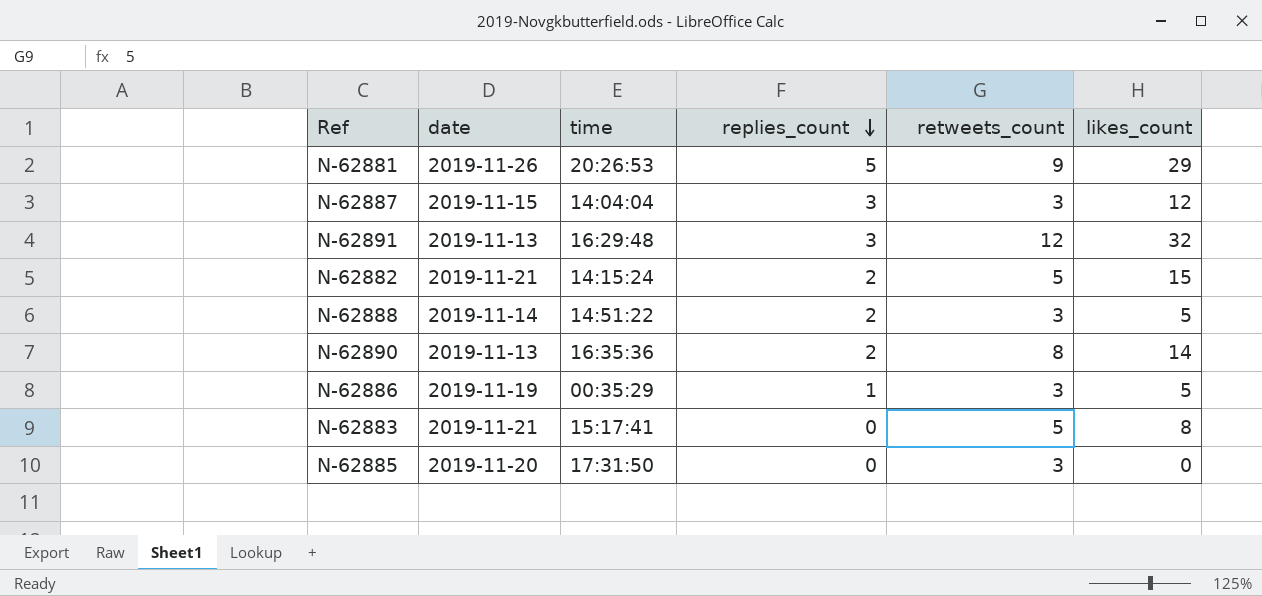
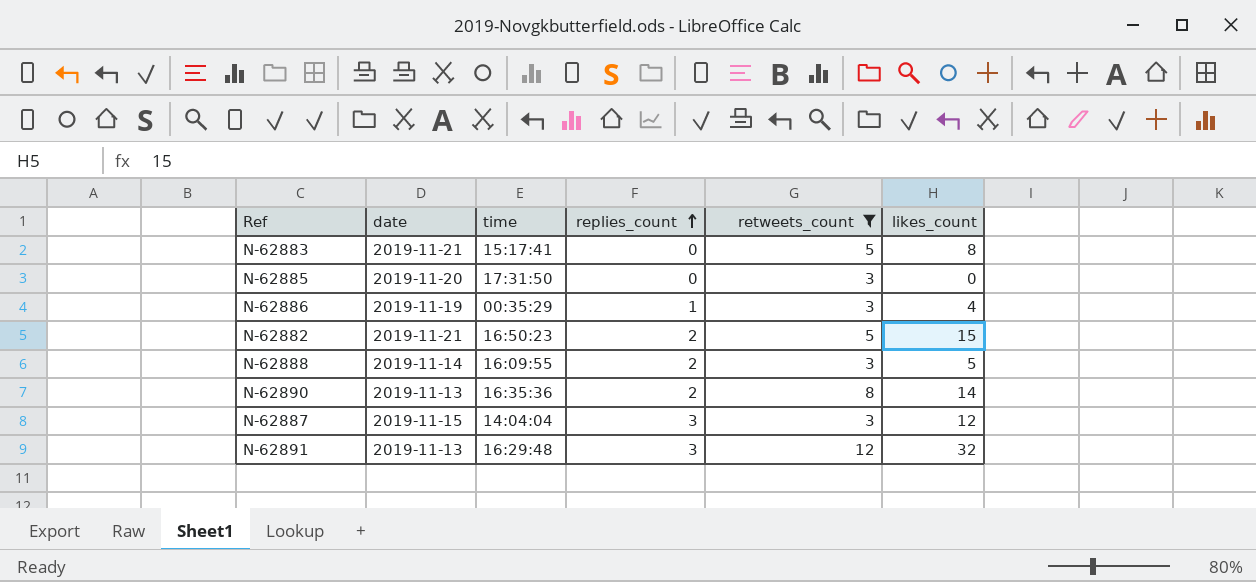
filter: none -> retweets_count != 9
row order: replies_count descending -> replies_count ascending
N-62886 | likes_count: 5 -> 4
N-62882 | time: 14:15:24 -> 16:50:23
N-62888 | time: 14:51:22 -> 16:09:55

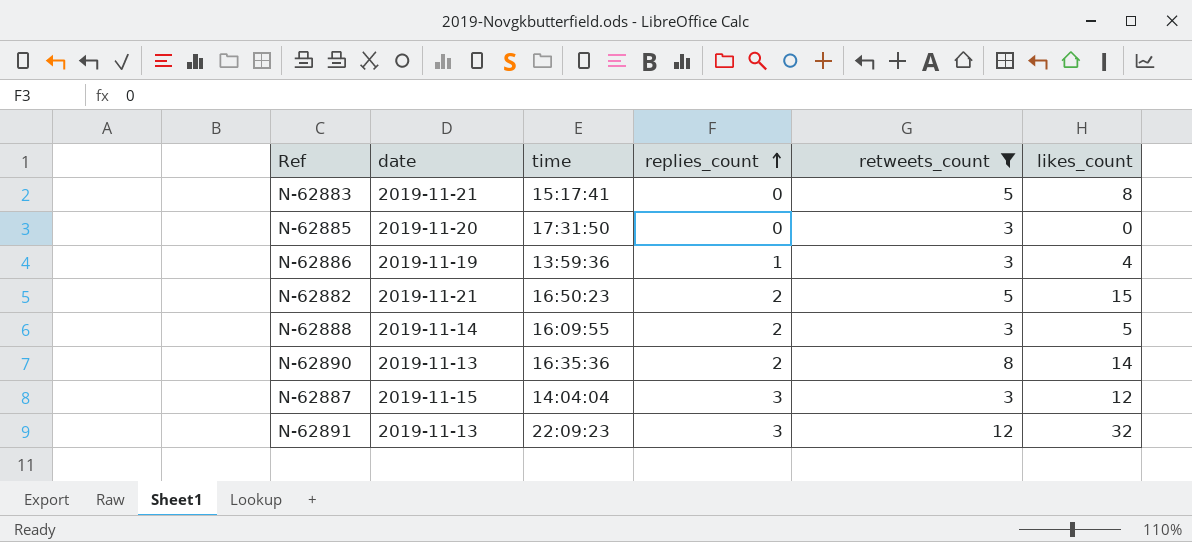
N-62886 | time: 00:35:29 -> 13:59:36
N-62891 | time: 16:29:48 -> 22:09:23

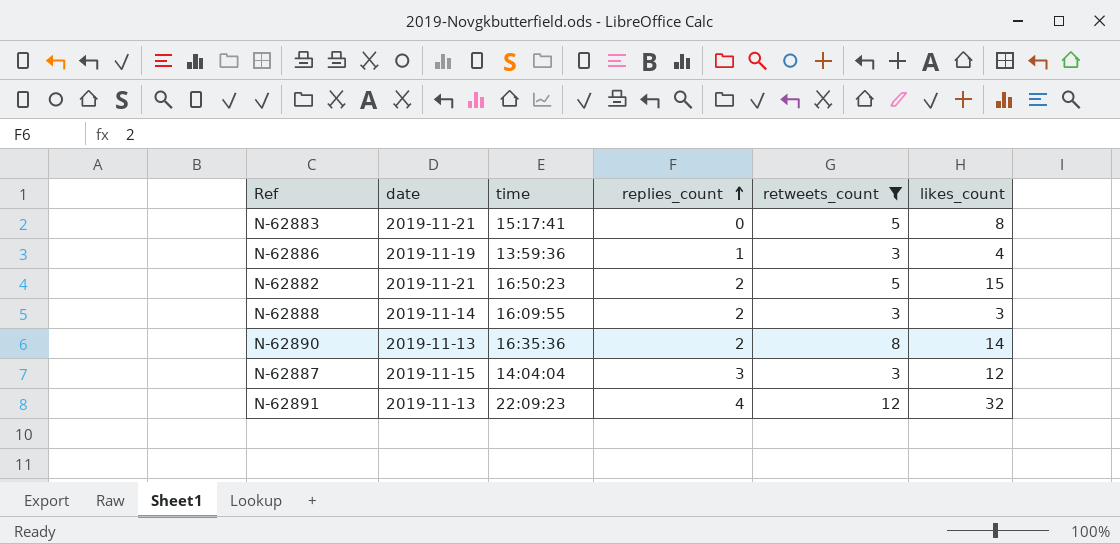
row N-62885: 2019-11-20 | 17:31:50 | 0 | 3 | 0 -> none
N-62888 | likes_count: 5 -> 3
N-62891 | replies_count: 3 -> 4

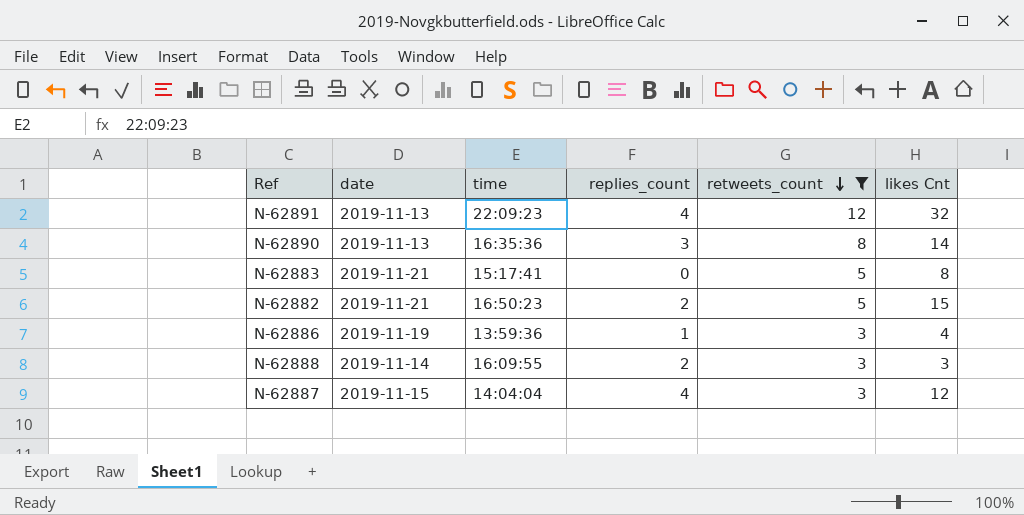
row order: replies_count ascending -> retweets_count descending
column name: likes_count -> likes Cnt
N-62890 | replies_count: 2 -> 3
N-62887 | replies_count: 3 -> 4

